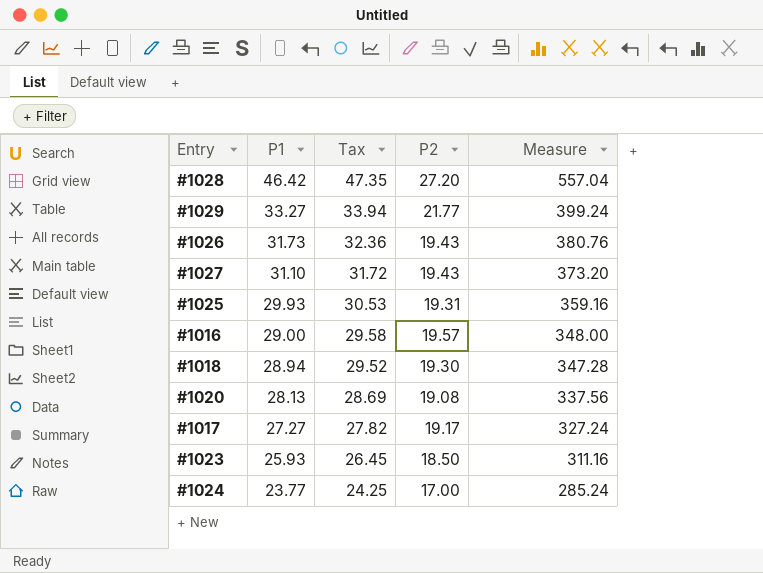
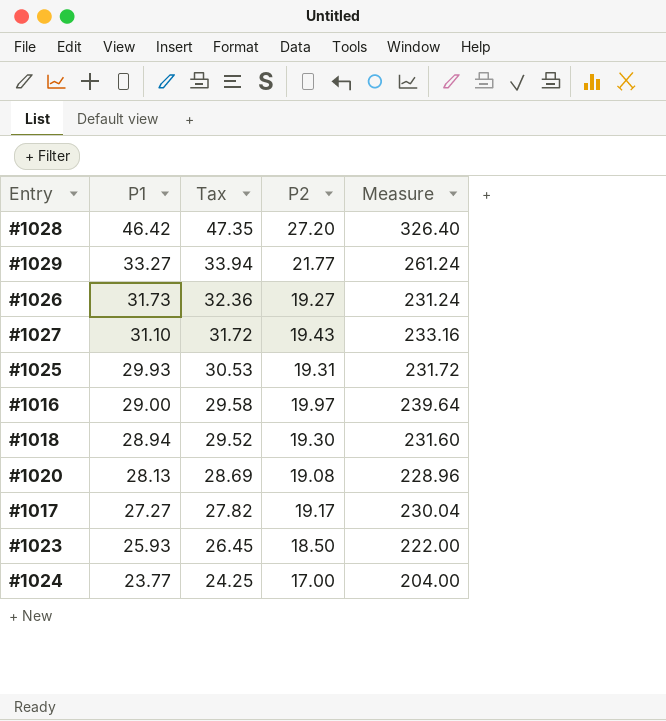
column Measure | formula: [P1] * 12 -> [P2] * 12
#1026 | P2: 19.43 -> 19.27
#1016 | P2: 19.57 -> 19.97

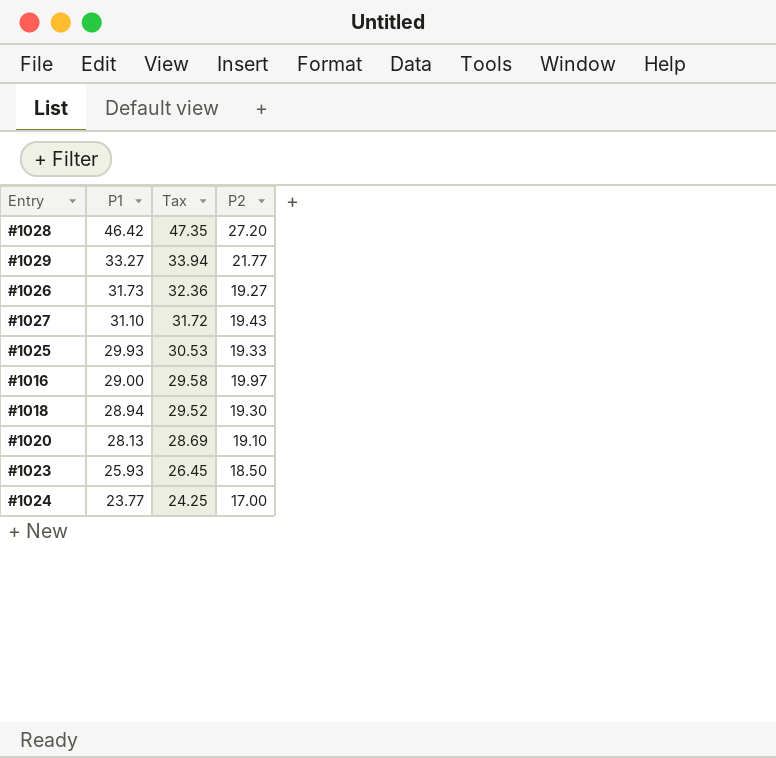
column Measure | formula: [P2] * 12 -> none
row #1017: 27.27 | 27.82 | 19.17 | 230.04 -> none
#1025 | P2: 19.31 -> 19.33
#1020 | P2: 19.08 -> 19.10

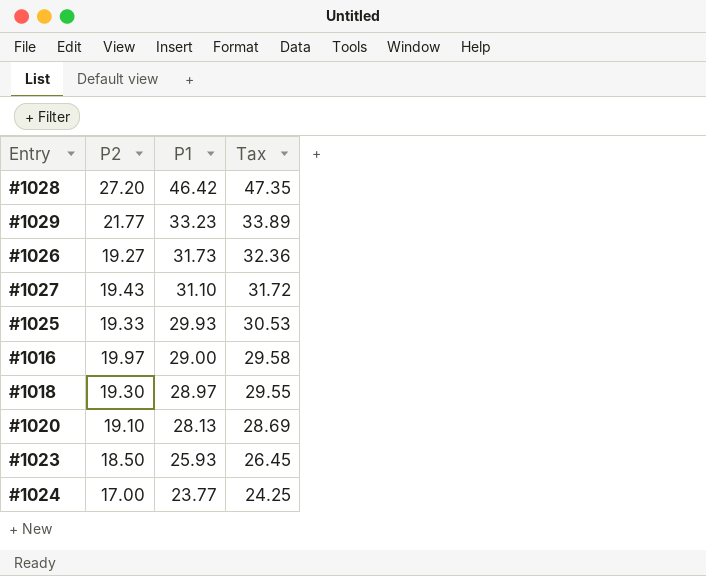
column P2 | position: 4 -> 2
#1029 | P1: 33.27 -> 33.23
#1029 | Tax: 33.94 -> 33.89
#1018 | P1: 28.94 -> 28.97
#1018 | Tax: 29.52 -> 29.55

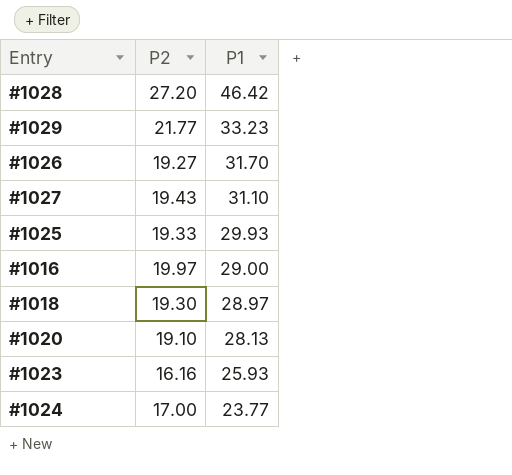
column Tax | formula: [P1] * 1.02 -> none
#1026 | P1: 31.73 -> 31.70
#1023 | P2: 18.50 -> 16.16

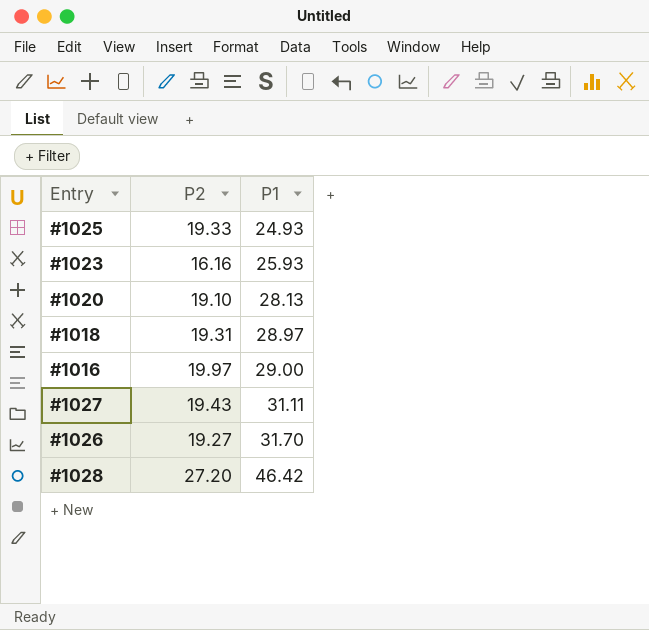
row order: P1 descending -> P1 ascending
row #1029: 21.77 | 33.23 -> none
row #1024: 17.00 | 23.77 -> none
#1025 | P1: 29.93 -> 24.93
#1018 | P2: 19.30 -> 19.31
#1027 | P1: 31.10 -> 31.11

